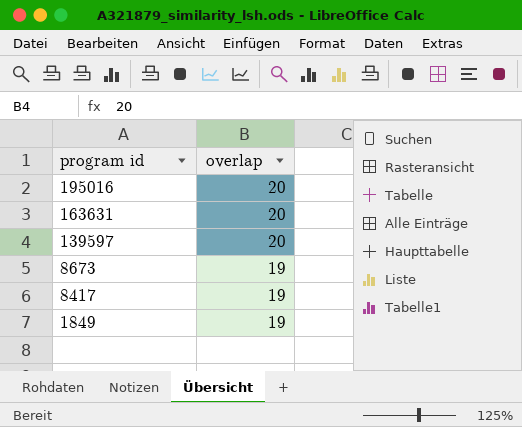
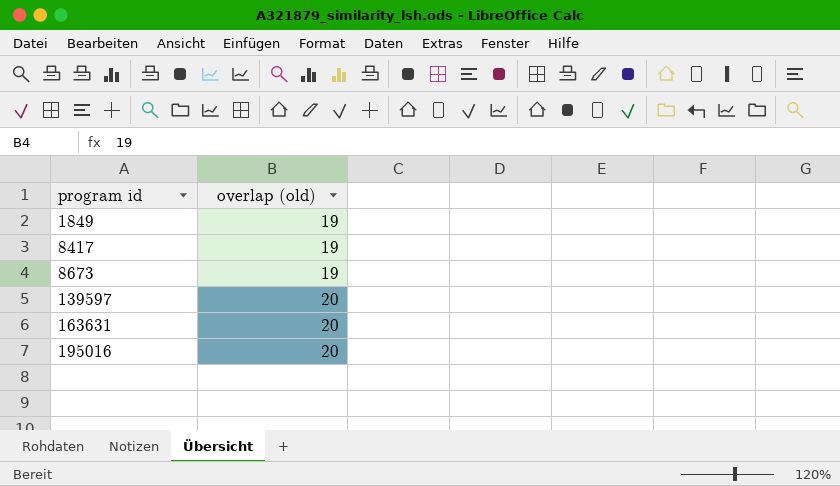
row order: program id descending -> program id ascending
column name: overlap -> overlap (old)

